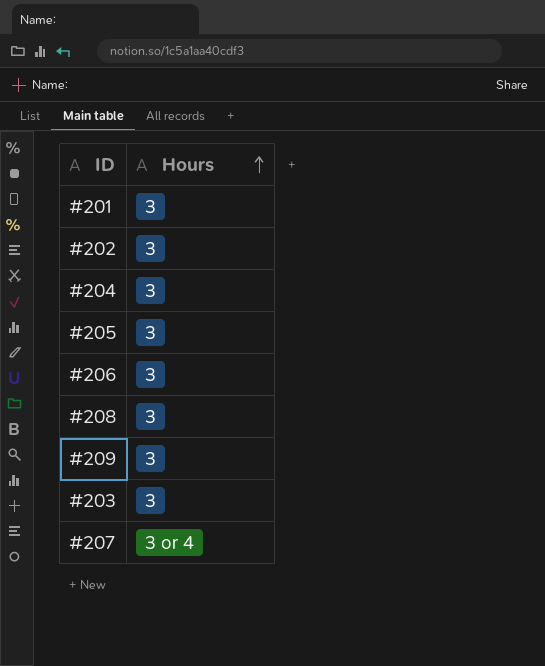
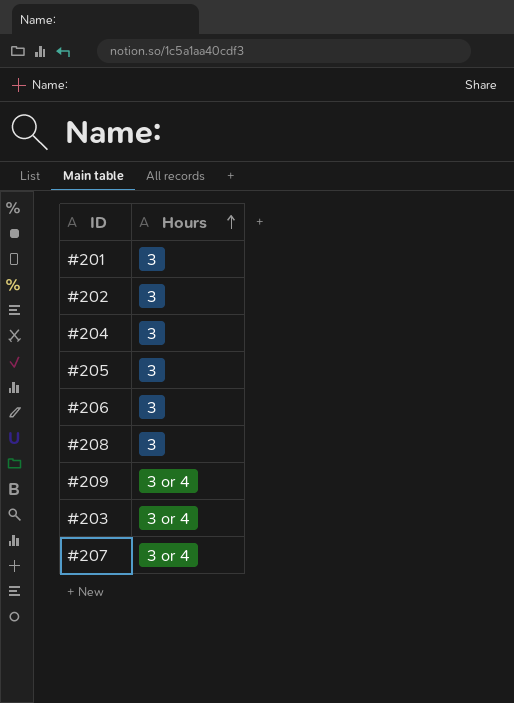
#209 | Hours: 3 -> 3 or 4
#203 | Hours: 3 -> 3 or 4

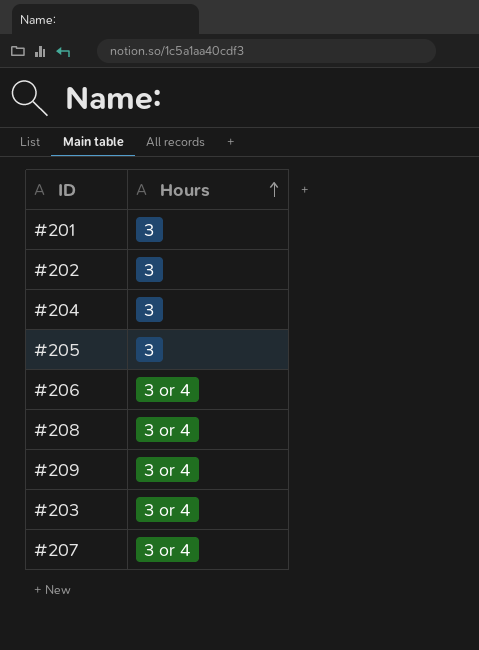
#206 | Hours: 3 -> 3 or 4
#208 | Hours: 3 -> 3 or 4

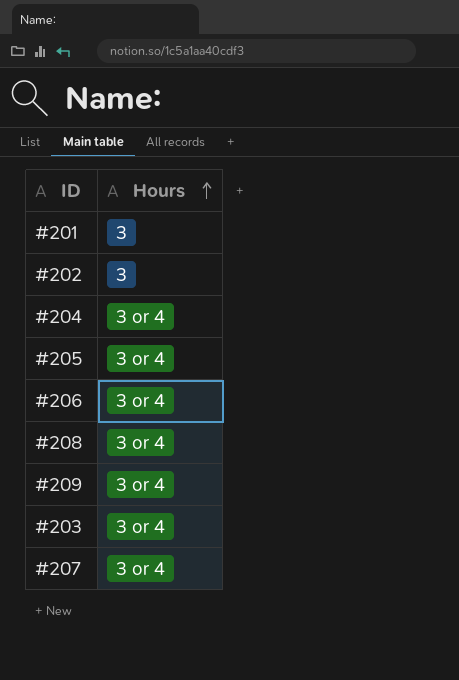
#204 | Hours: 3 -> 3 or 4
#205 | Hours: 3 -> 3 or 4

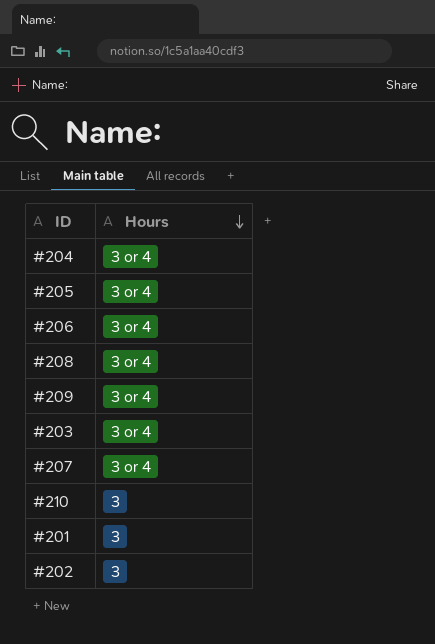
row order: Hours ascending -> Hours descending
row #210: none -> 3

